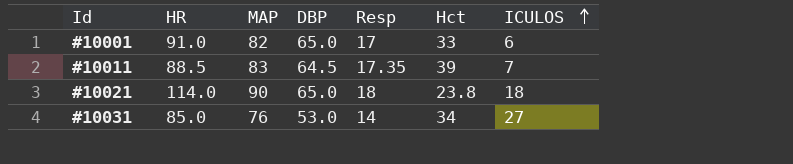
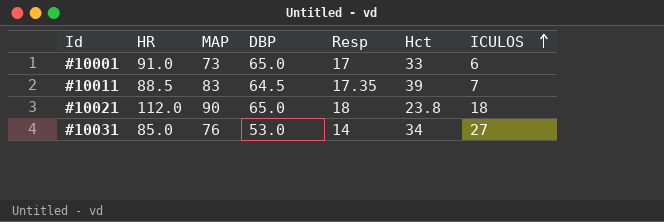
#10001 | MAP: 82 -> 73
#10021 | HR: 114.0 -> 112.0

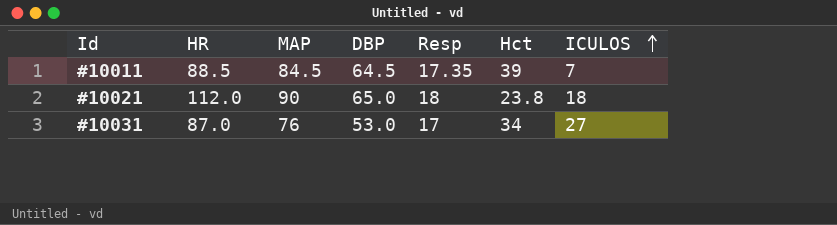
row #10001: 91.0 | 73 | 65.0 | 17 | 33 | 6 -> none
#10011 | MAP: 83 -> 84.5
#10031 | HR: 85.0 -> 87.0
#10031 | Resp: 14 -> 17

